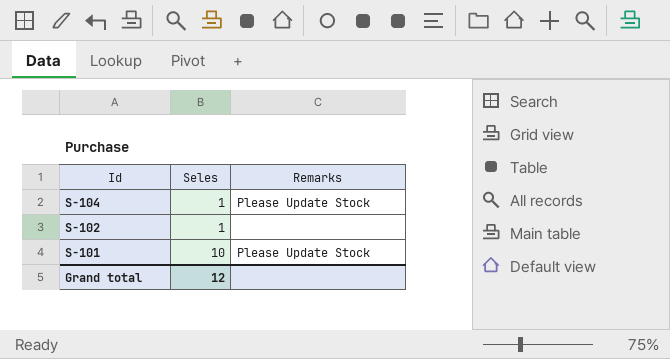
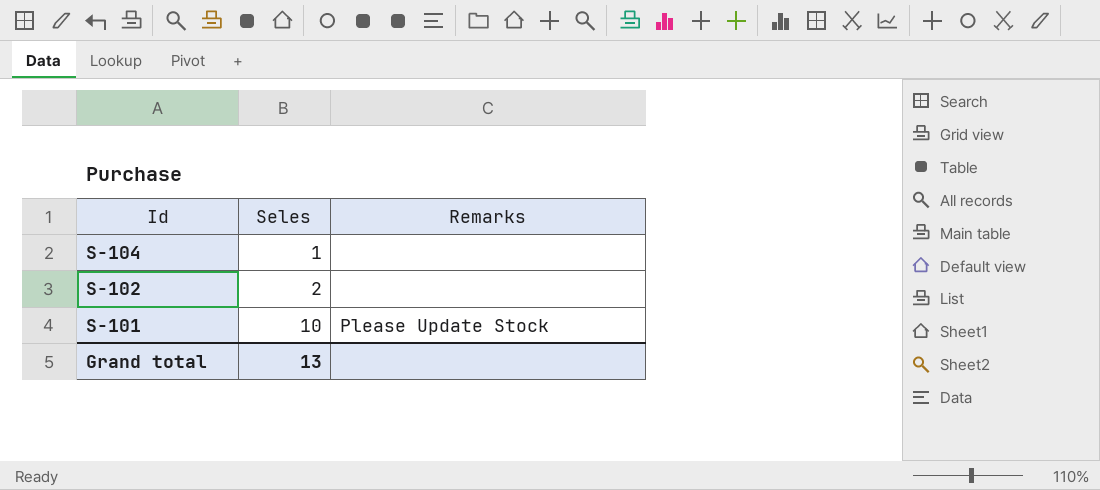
S-104 | Remarks: Please Update Stock -> none
S-102 | Seles: 1 -> 2
Grand total | Seles: 12 -> 13

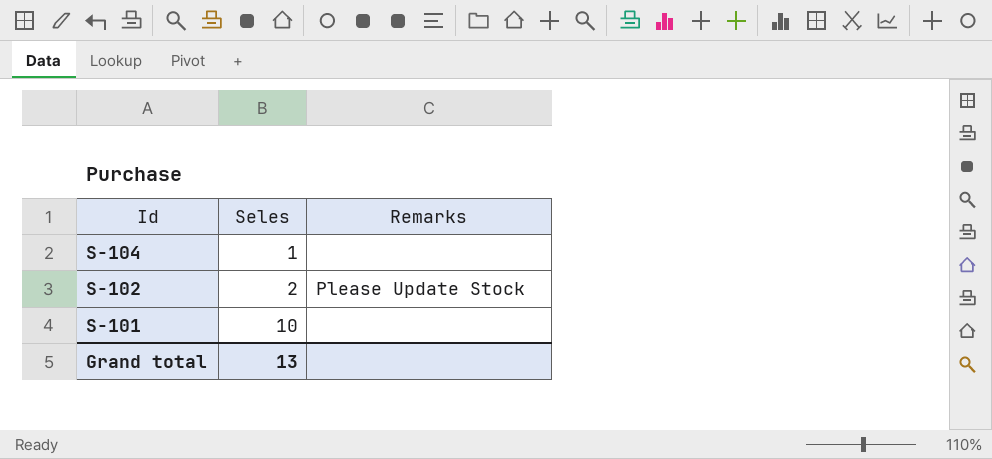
S-102 | Remarks: none -> Please Update Stock
S-101 | Remarks: Please Update Stock -> none

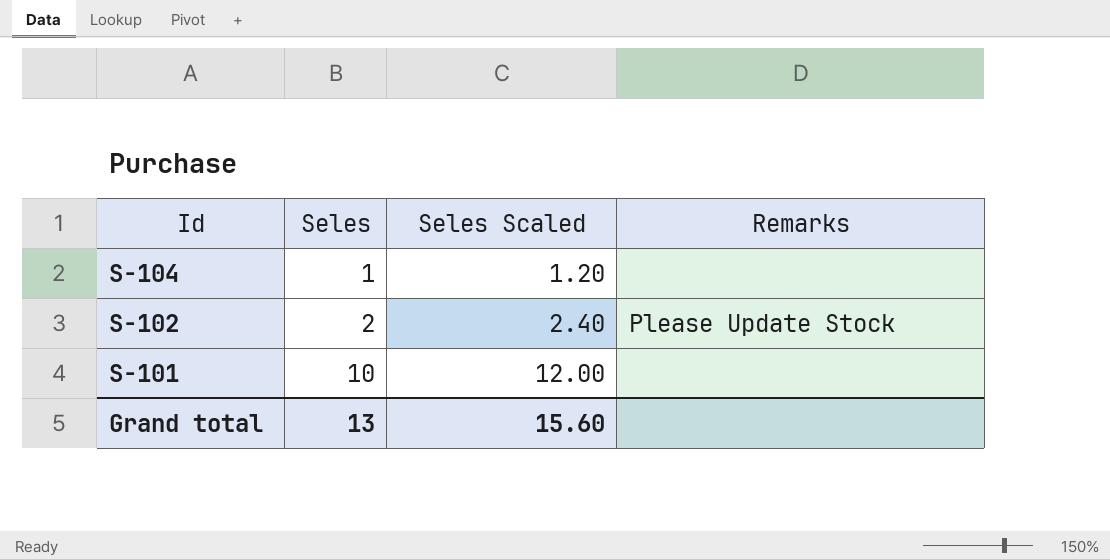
column Seles Scaled | formula: none -> [Seles] * 1.2

